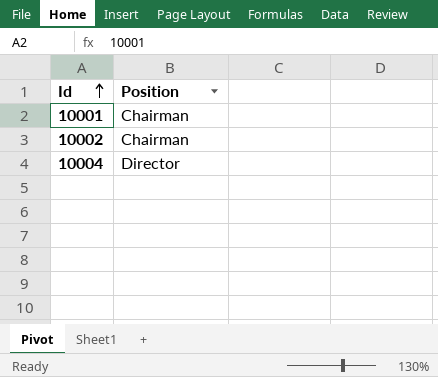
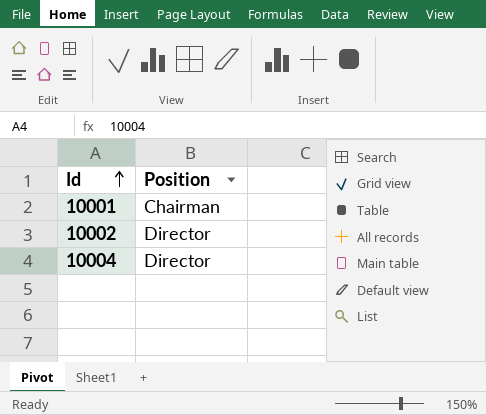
10002 | Position: Chairman -> Director

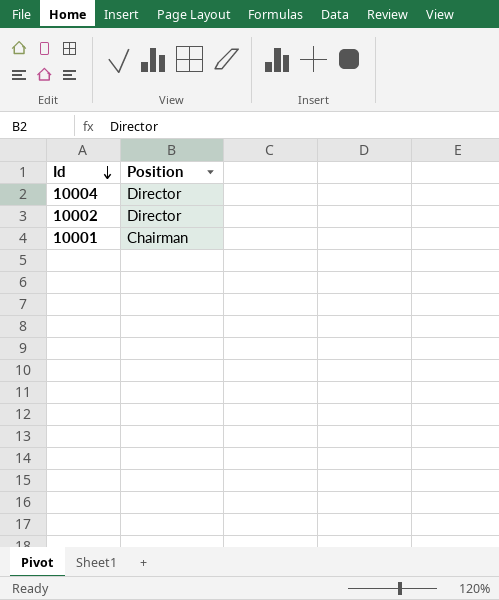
row order: Id ascending -> Id descending

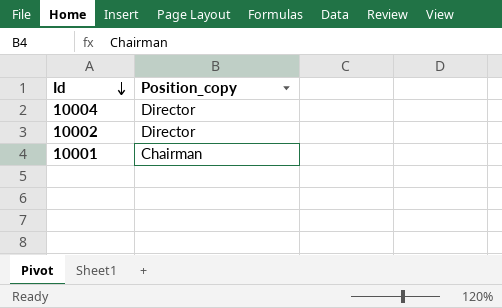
column name: Position -> Position_copy

